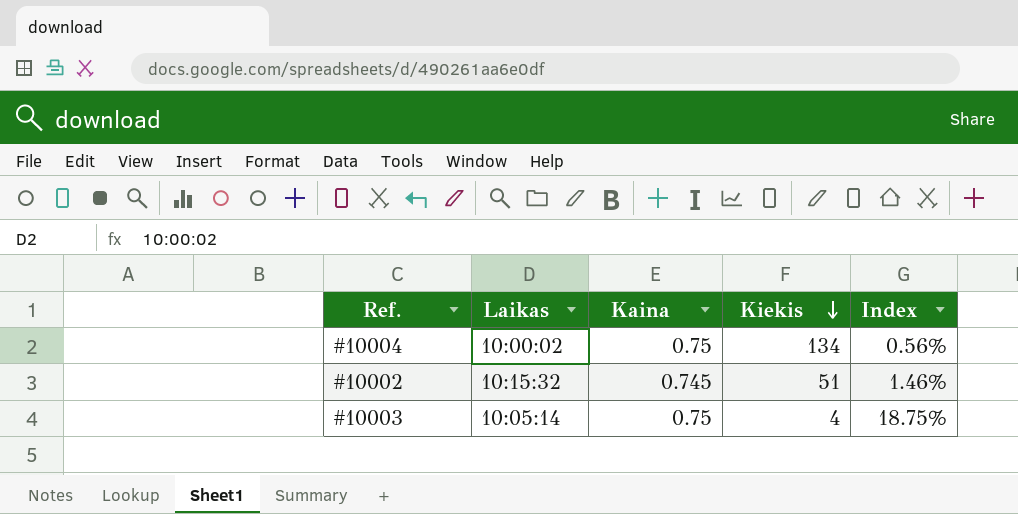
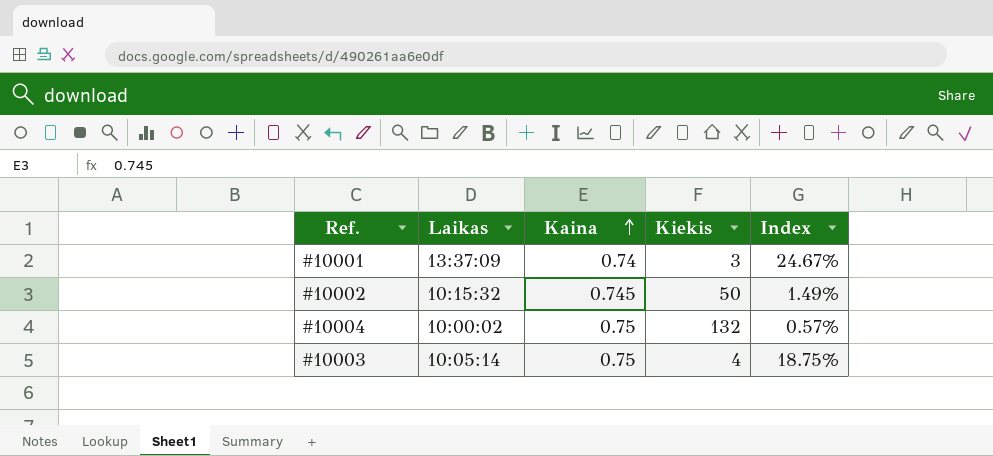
row order: Kiekis descending -> Kaina ascending
row #10001: none -> 13:37:09 | 0.74 | 3 | 24.67%
#10002 | Kiekis: 51 -> 50
#10002 | Index: 1.46% -> 1.49%
#10004 | Kiekis: 134 -> 132
#10004 | Index: 0.56% -> 0.57%

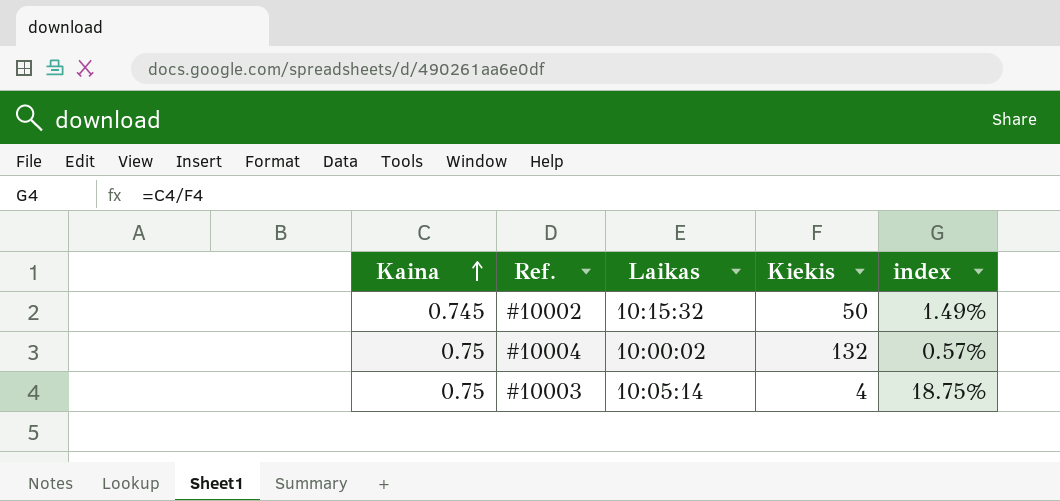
column Kaina | position: 3 -> 1
column name: Index -> index
row #10001: 13:37:09 | 0.74 | 3 | 24.67% -> none

